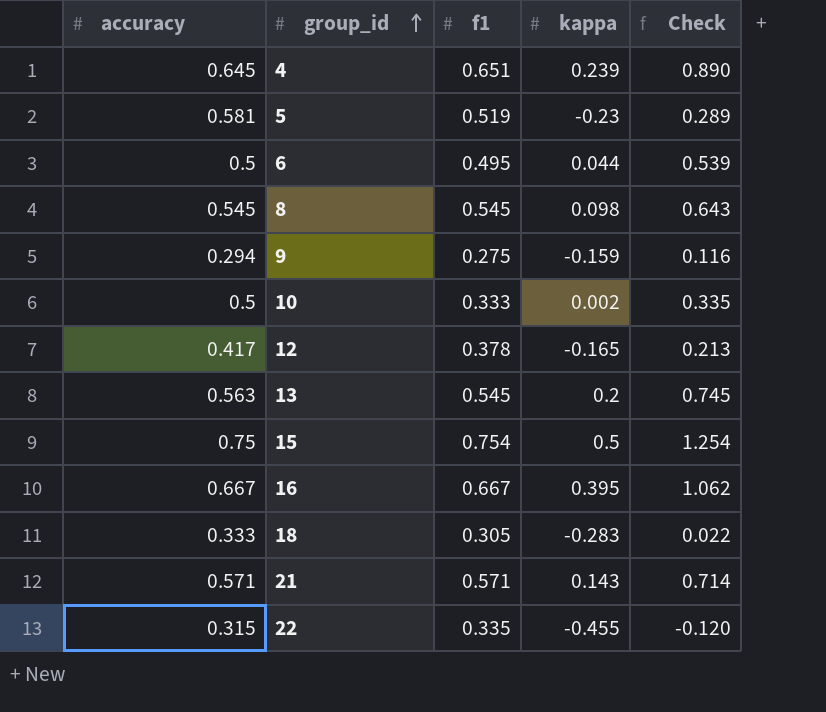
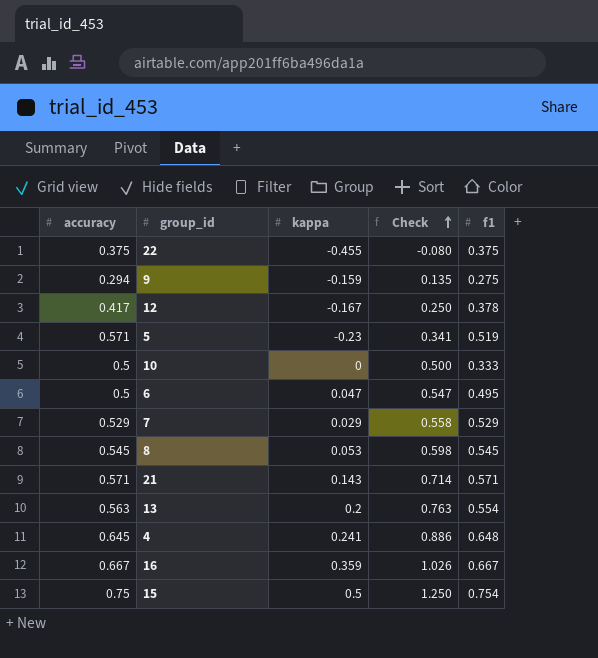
row order: group_id ascending -> Check ascending
column Check | formula: [f1] + [kappa] -> [accuracy] + [kappa]
column f1 | position: 3 -> 5
row 18: 0.333 | 0.305 | -0.283 | 0.022 -> none
22 | accuracy: 0.315 -> 0.375
22 | f1: 0.335 -> 0.375
12 | kappa: -0.165 -> -0.167
5 | accuracy: 0.581 -> 0.571
10 | kappa: 0.002 -> 0
6 | kappa: 0.044 -> 0.047
row 7: none -> 0.529 | 0.029 | 0.558 | 0.529
8 | kappa: 0.098 -> 0.053
13 | f1: 0.545 -> 0.554
4 | kappa: 0.239 -> 0.241
4 | f1: 0.651 -> 0.648
16 | kappa: 0.395 -> 0.359

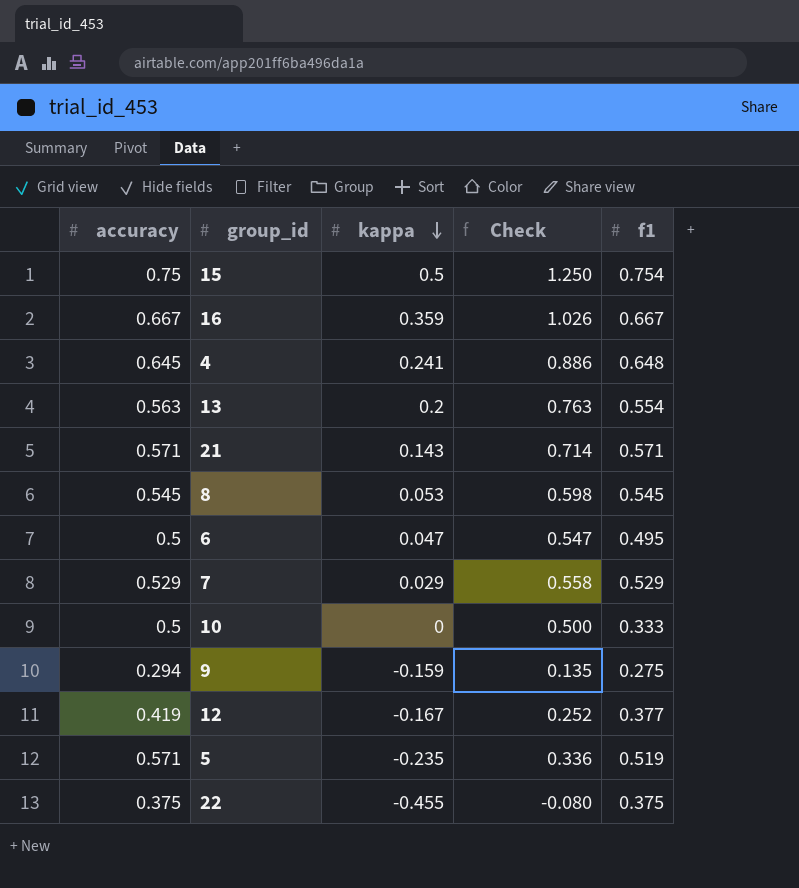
row order: Check ascending -> kappa descending
12 | accuracy: 0.417 -> 0.419
12 | Check: 0.250 -> 0.252
12 | f1: 0.378 -> 0.377
5 | kappa: -0.23 -> -0.235
5 | Check: 0.341 -> 0.336

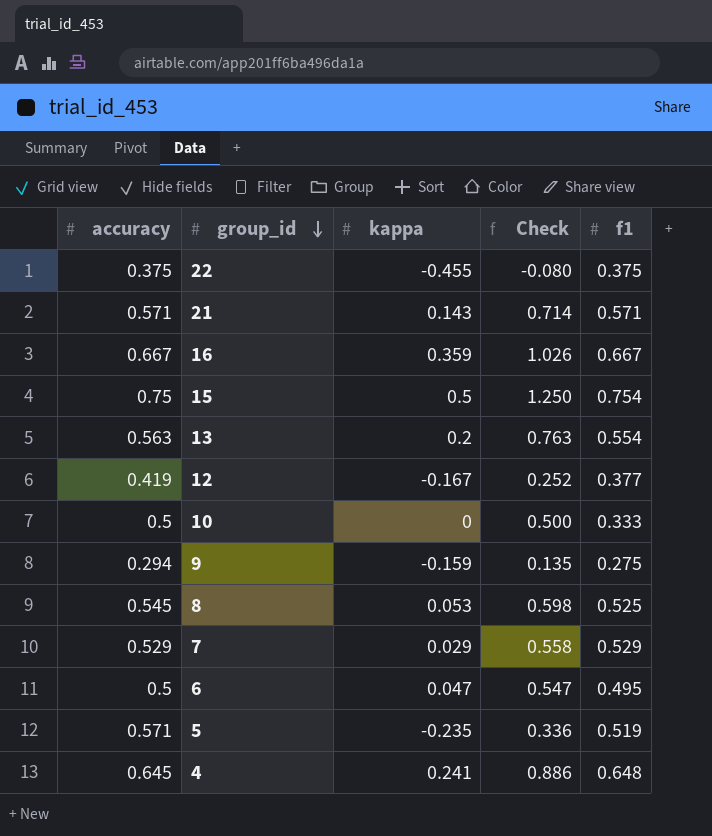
row order: kappa descending -> group_id descending
8 | f1: 0.545 -> 0.525

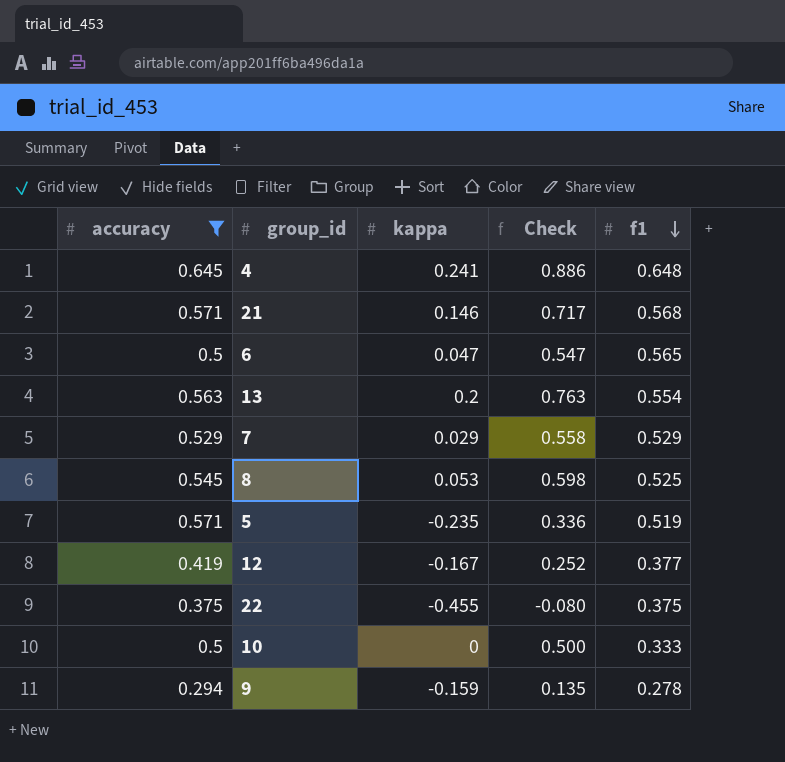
filter: none -> accuracy <= 0.645
row order: group_id descending -> f1 descending
21 | kappa: 0.143 -> 0.146
21 | Check: 0.714 -> 0.717
21 | f1: 0.571 -> 0.568
6 | f1: 0.495 -> 0.565
9 | f1: 0.275 -> 0.278

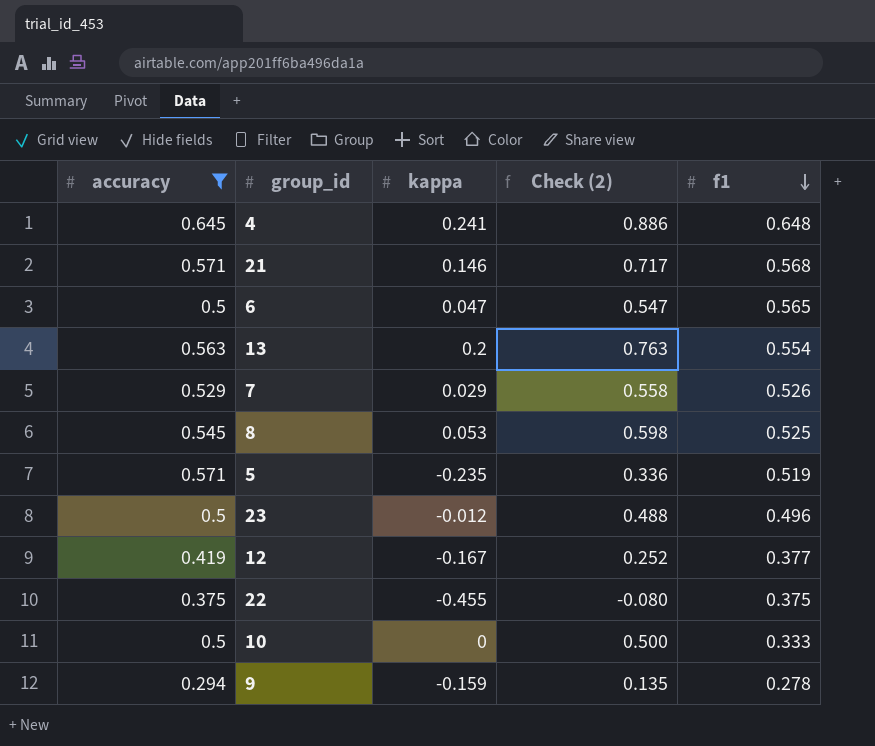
column name: Check -> Check (2)
7 | f1: 0.529 -> 0.526
row 23: none -> 0.5 | -0.012 | 0.488 | 0.496

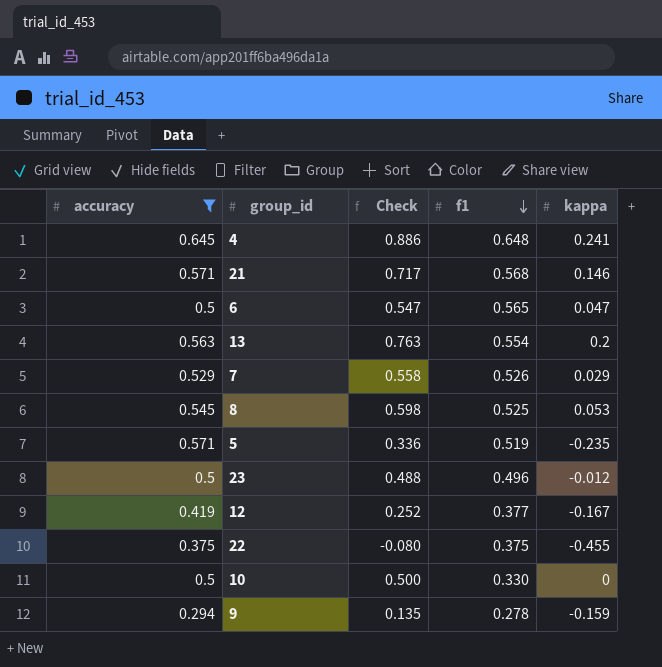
column name: Check (2) -> Check
column kappa | position: 3 -> 5
10 | f1: 0.333 -> 0.330

